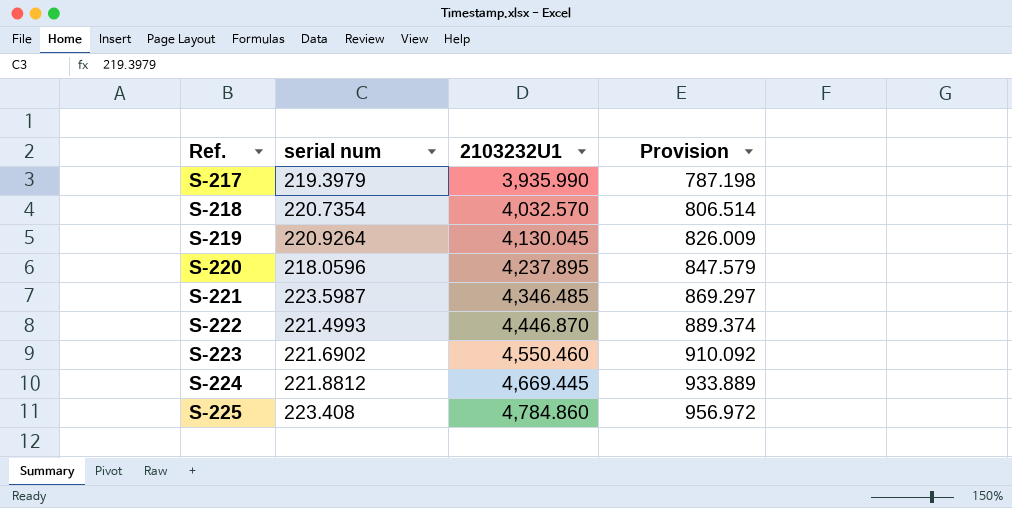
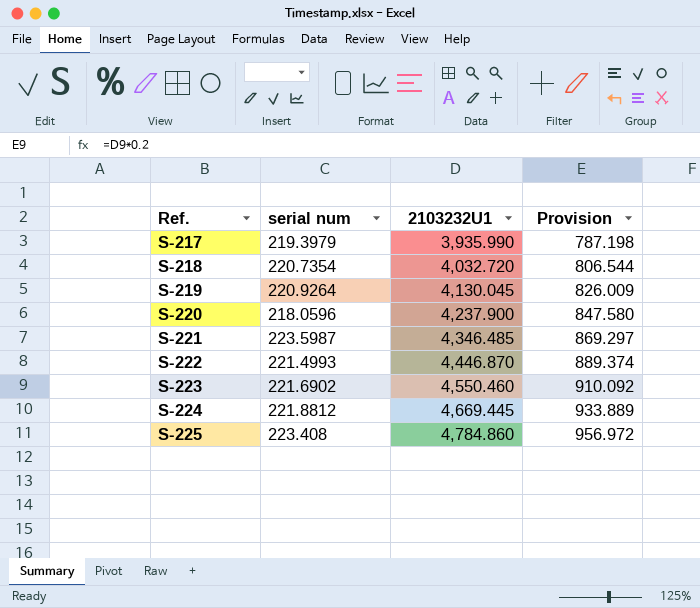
S-218 | 2103232U1: 4,032.570 -> 4,032.720
S-218 | Provision: 806.514 -> 806.544
S-220 | 2103232U1: 4,237.895 -> 4,237.900
S-220 | Provision: 847.579 -> 847.580

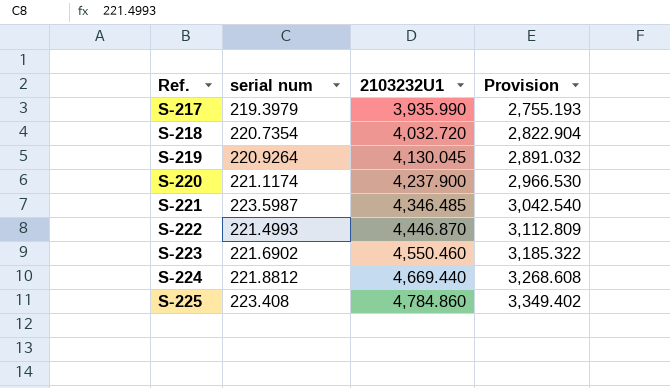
column Provision | formula: [2103232U1] * 0.2 -> [2103232U1] * 0.7
S-220 | serial num: 218.0596 -> 221.1174
S-224 | 2103232U1: 4,669.445 -> 4,669.440

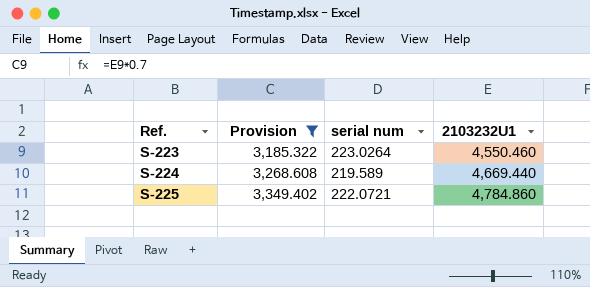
filter: none -> Provision >= 3,185.322
column Provision | position: 4 -> 2
S-223 | serial num: 221.6902 -> 223.0264
S-224 | serial num: 221.8812 -> 219.589
S-225 | serial num: 223.408 -> 222.0721

